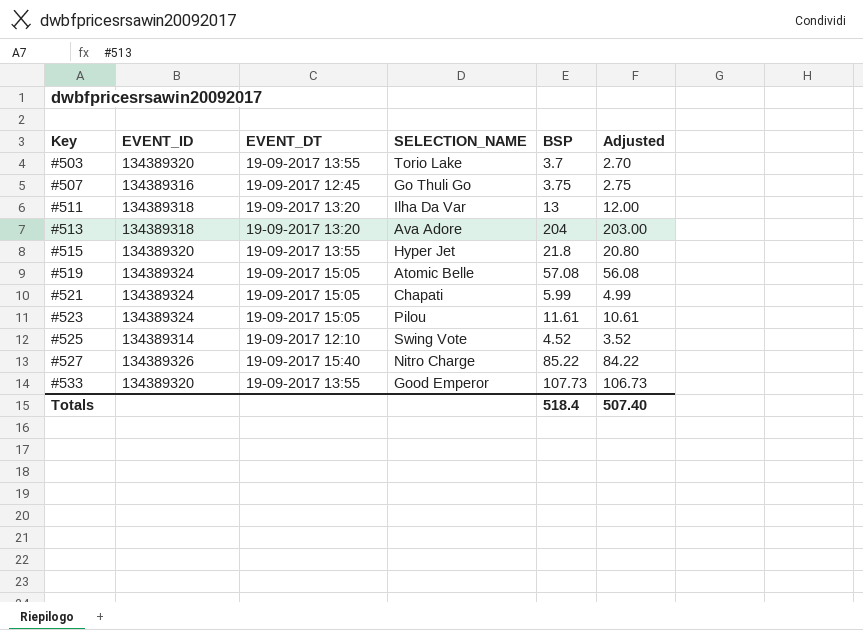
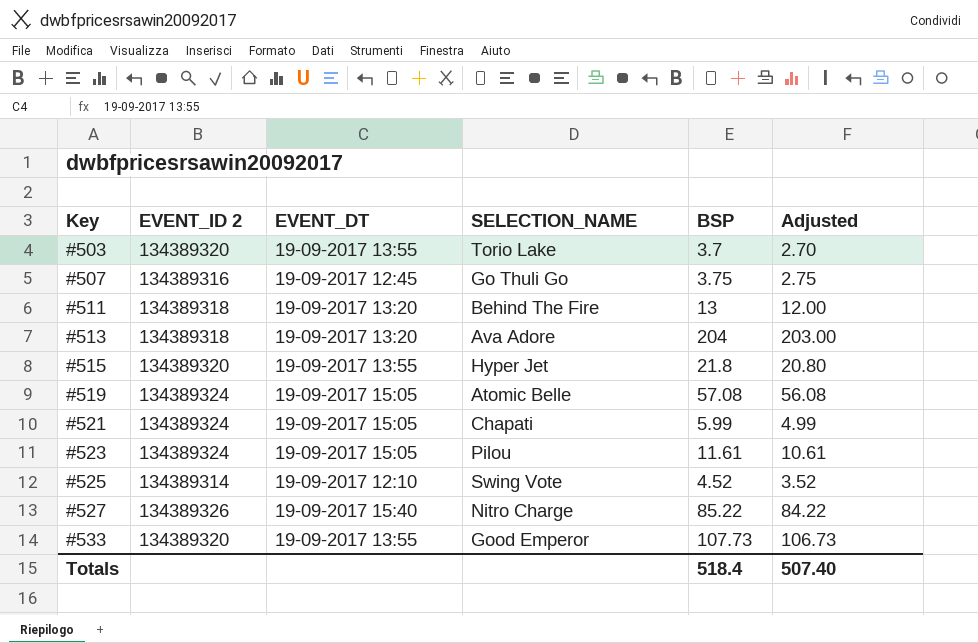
column name: EVENT_ID -> EVENT_ID 2
#511 | SELECTION_NAME: Ilha Da Var -> Behind The Fire

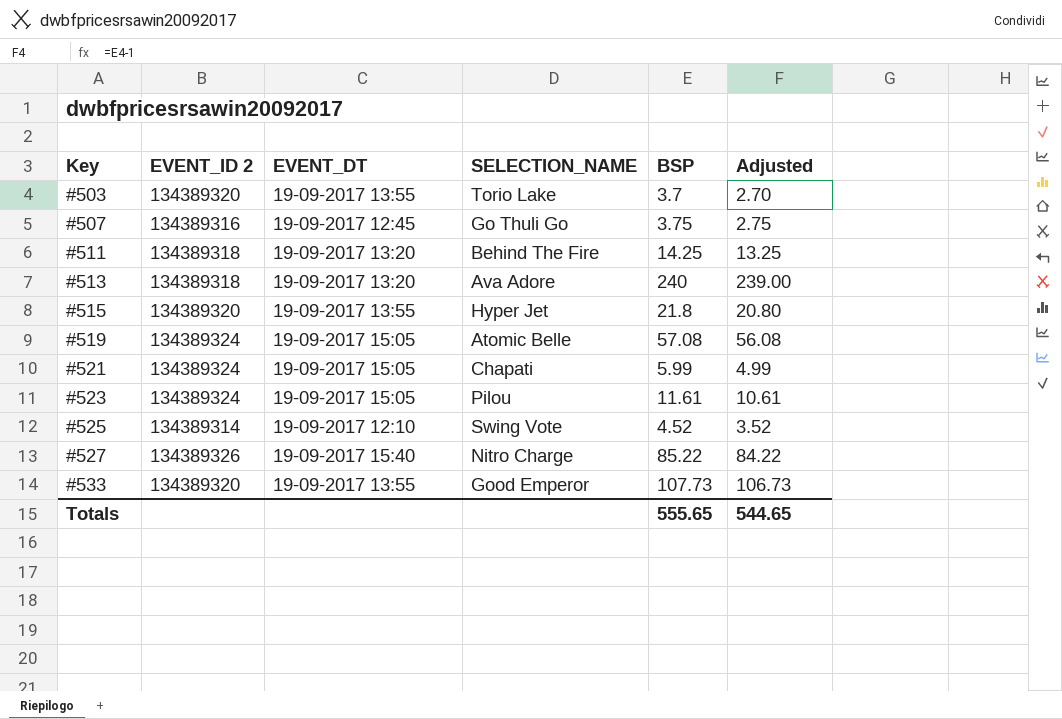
#511 | BSP: 13 -> 14.25
#511 | Adjusted: 12.00 -> 13.25
#513 | BSP: 204 -> 240
#513 | Adjusted: 203.00 -> 239.00
Totals | BSP: 518.4 -> 555.65
Totals | Adjusted: 507.40 -> 544.65

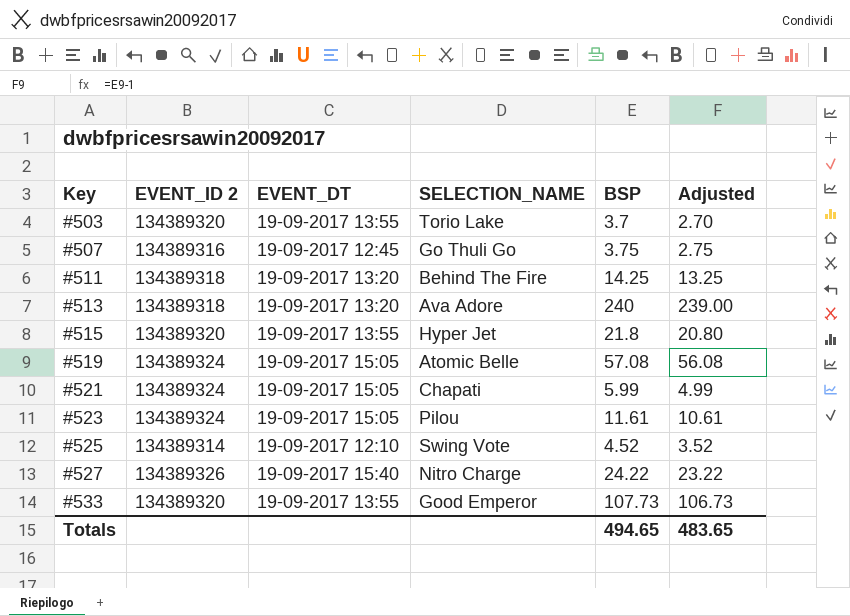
#527 | BSP: 85.22 -> 24.22
#527 | Adjusted: 84.22 -> 23.22
Totals | BSP: 555.65 -> 494.65
Totals | Adjusted: 544.65 -> 483.65

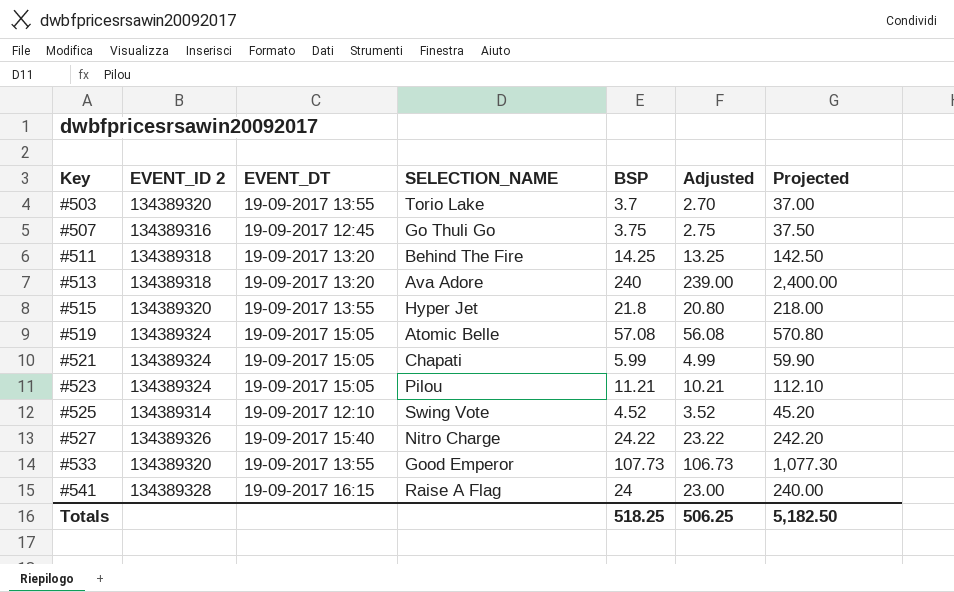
column Projected | formula: none -> [BSP] * 10
#523 | BSP: 11.61 -> 11.21
#523 | Adjusted: 10.61 -> 10.21
row #541: none -> 134389328 | 19-09-2017 16:15 | Raise A Flag | 24 | 23.00 | 240.00
Totals | BSP: 494.65 -> 518.25
Totals | Adjusted: 483.65 -> 506.25

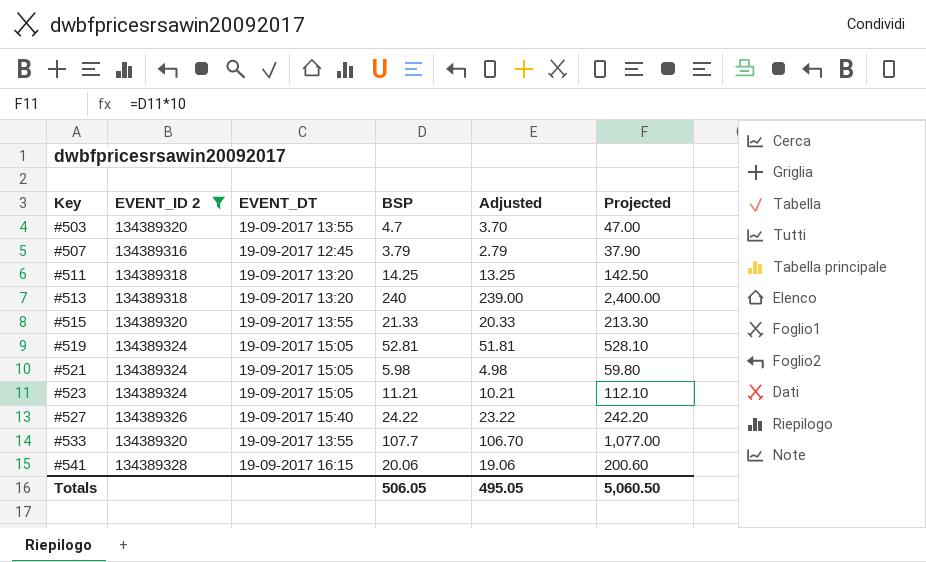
filter: none -> EVENT_ID 2 != 134389314
column SELECTION_NAME | position: 4 -> none
#503 | BSP: 3.7 -> 4.7
#503 | Adjusted: 2.70 -> 3.70
#503 | Projected: 37.00 -> 47.00
#507 | BSP: 3.75 -> 3.79
#507 | Adjusted: 2.75 -> 2.79
#507 | Projected: 37.50 -> 37.90
#515 | BSP: 21.8 -> 21.33
#515 | Adjusted: 20.80 -> 20.33
#515 | Projected: 218.00 -> 213.30
#519 | BSP: 57.08 -> 52.81
#519 | Adjusted: 56.08 -> 51.81
#519 | Projected: 570.80 -> 528.10
#521 | BSP: 5.99 -> 5.98
#521 | Adjusted: 4.99 -> 4.98
#521 | Projected: 59.90 -> 59.80
#533 | BSP: 107.73 -> 107.7
#533 | Adjusted: 106.73 -> 106.70
#533 | Projected: 1,077.30 -> 1,077.00
#541 | BSP: 24 -> 20.06
#541 | Adjusted: 23.00 -> 19.06
#541 | Projected: 240.00 -> 200.60
Totals | BSP: 518.25 -> 506.05
Totals | Adjusted: 506.25 -> 495.05
Totals | Projected: 5,182.50 -> 5,060.50

